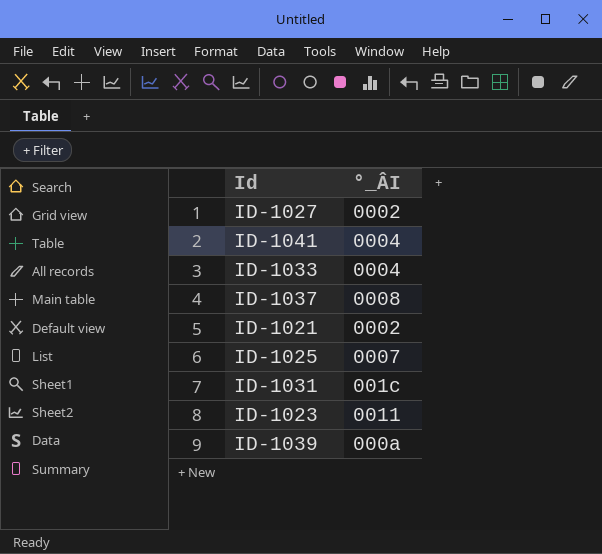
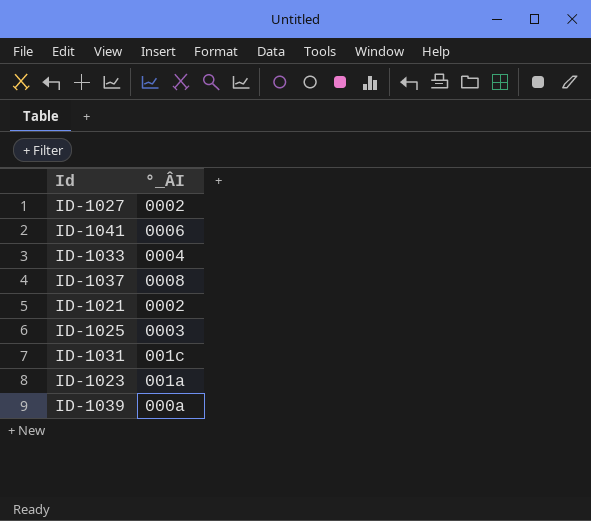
ID-1041 | °_ÂI: 0004 -> 0006
ID-1025 | °_ÂI: 0007 -> 0003
ID-1023 | °_ÂI: 0011 -> 001a

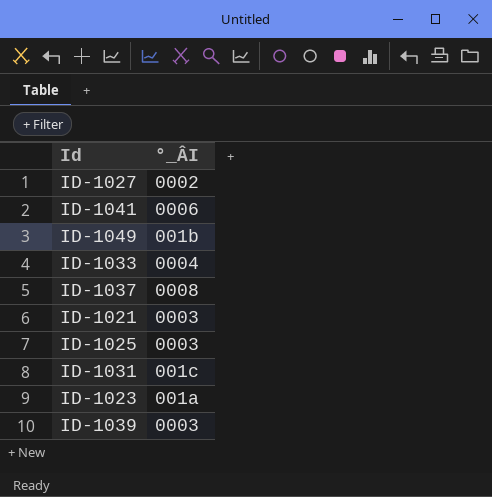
row ID-1049: none -> 001b
ID-1021 | °_ÂI: 0002 -> 0003
ID-1039 | °_ÂI: 000a -> 0003

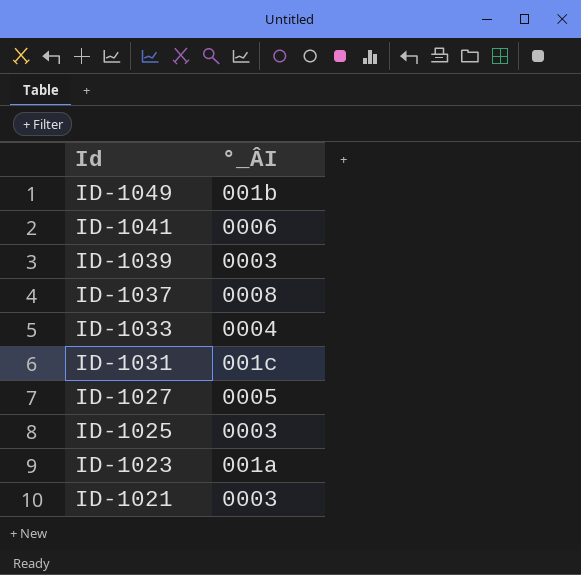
row order: none -> Id descending
ID-1027 | °_ÂI: 0002 -> 0005

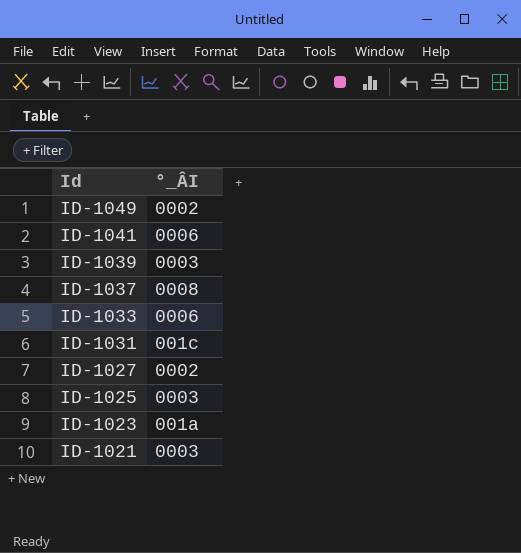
ID-1049 | °_ÂI: 001b -> 0002
ID-1033 | °_ÂI: 0004 -> 0006
ID-1027 | °_ÂI: 0005 -> 0002

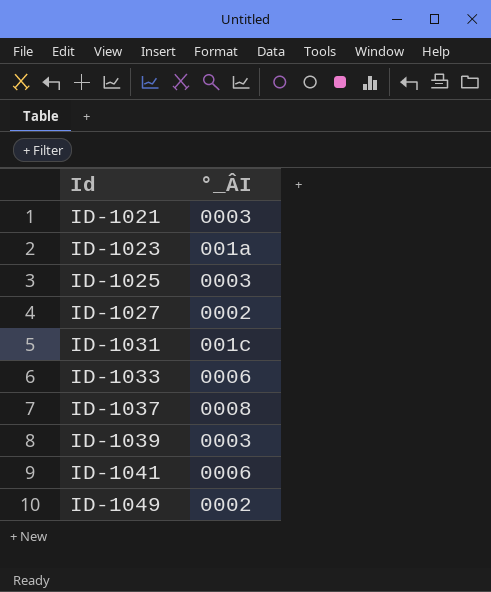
row order: Id descending -> Id ascending

